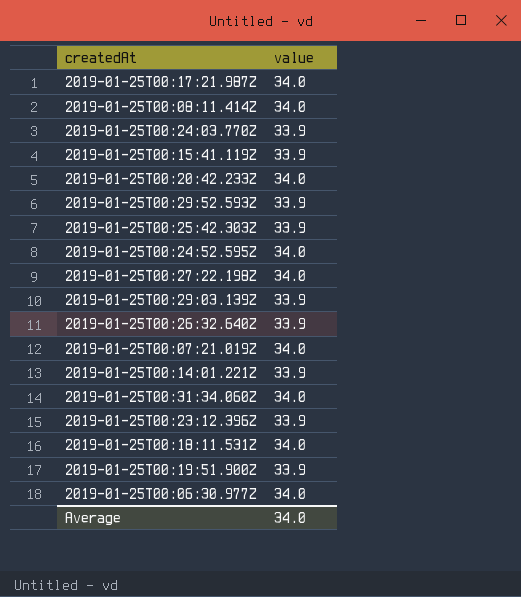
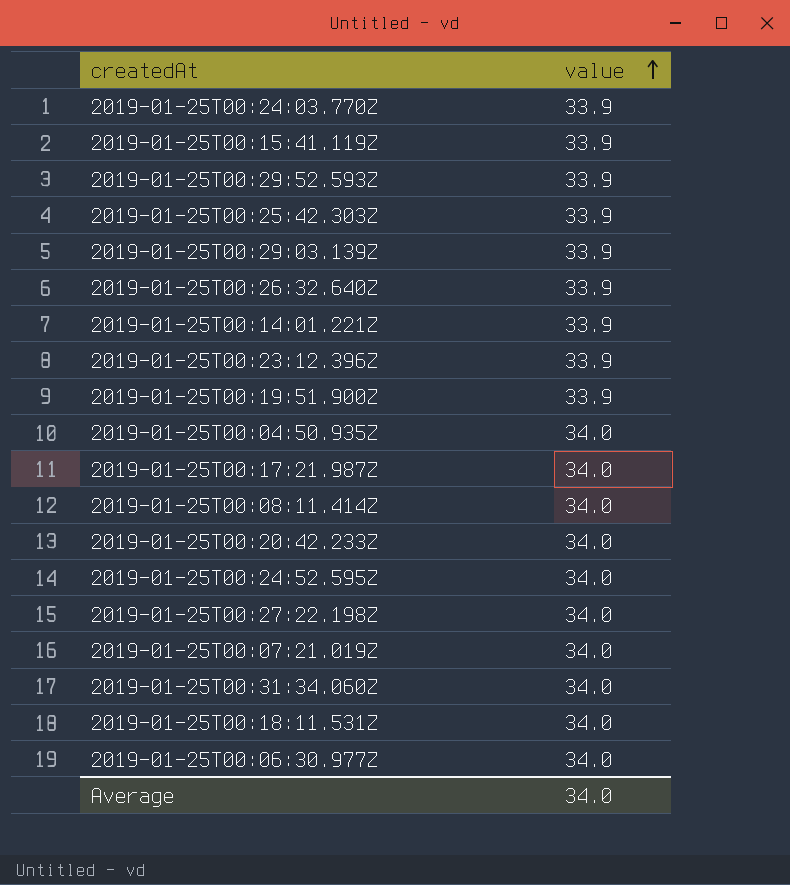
row order: none -> value ascending
row 2019-01-25T00:04:50.935Z: none -> 34.0

